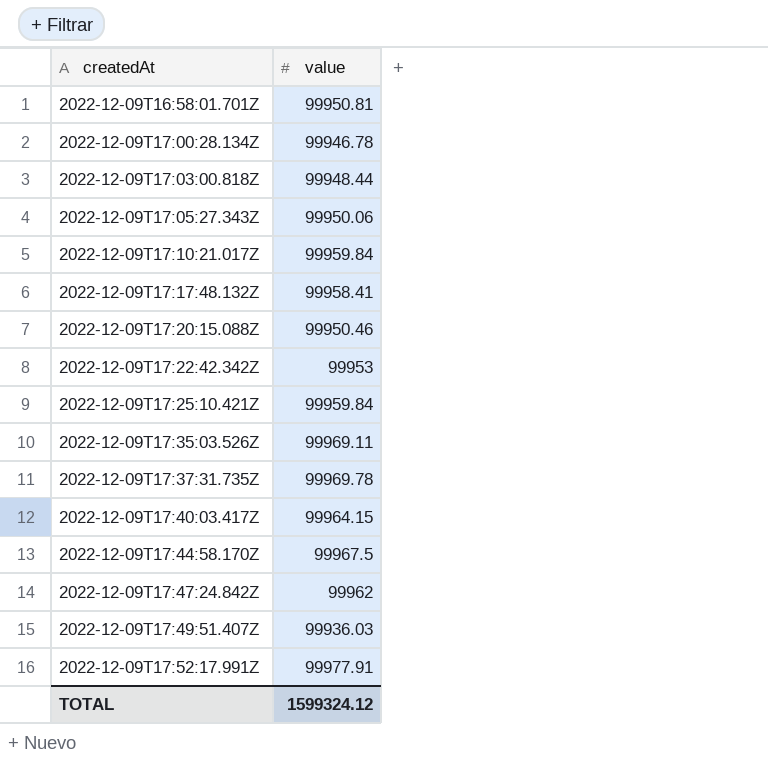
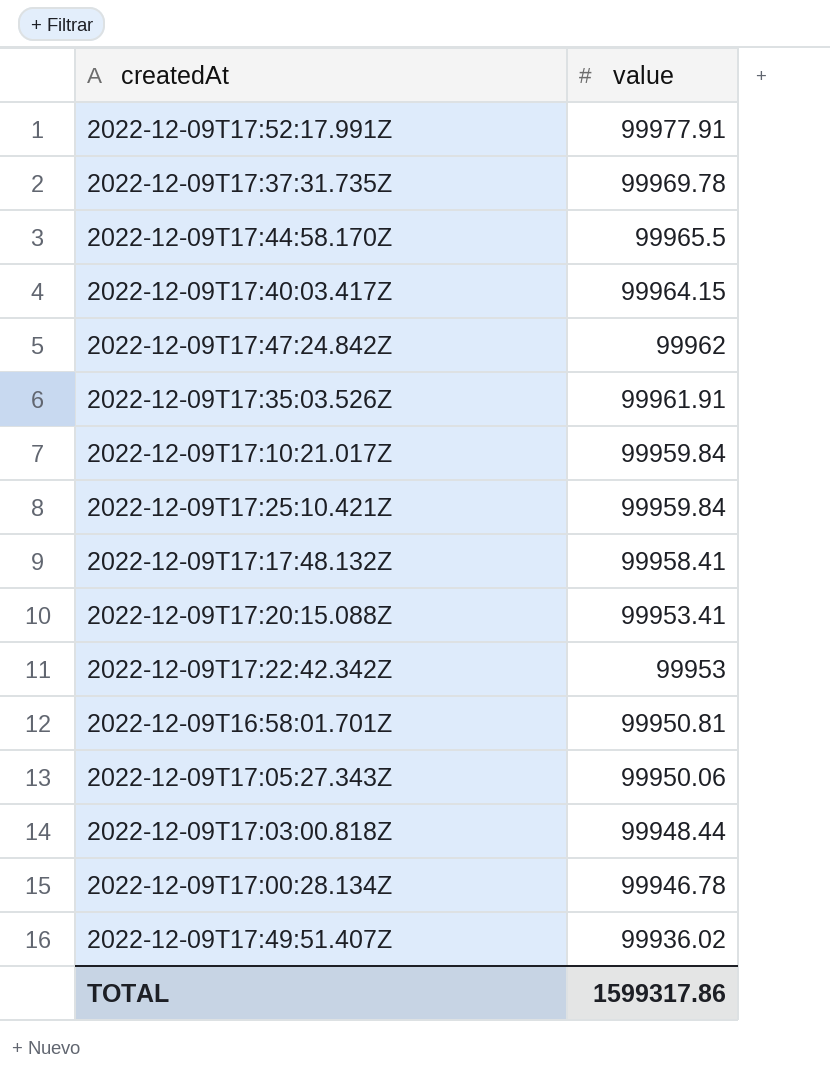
row order: createdAt ascending -> value descending
2022-12-09T17:44:58.170Z | value: 99967.5 -> 99965.5
2022-12-09T17:35:03.526Z | value: 99969.11 -> 99961.91
2022-12-09T17:20:15.088Z | value: 99950.46 -> 99953.41
2022-12-09T17:49:51.407Z | value: 99936.03 -> 99936.02
TOTAL | value: 1599324.12 -> 1599317.86

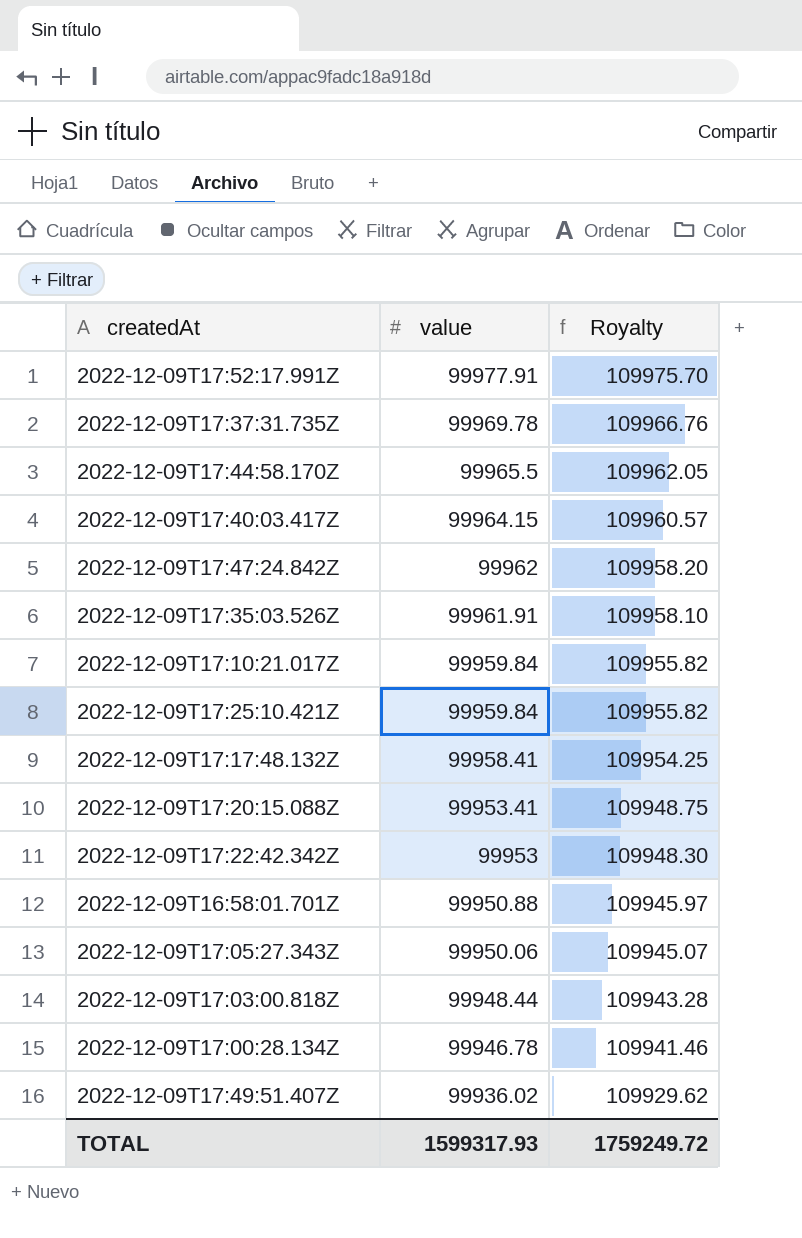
column Royalty | formula: none -> [value] * 1.1
2022-12-09T16:58:01.701Z | value: 99950.81 -> 99950.88
TOTAL | value: 1599317.86 -> 1599317.93

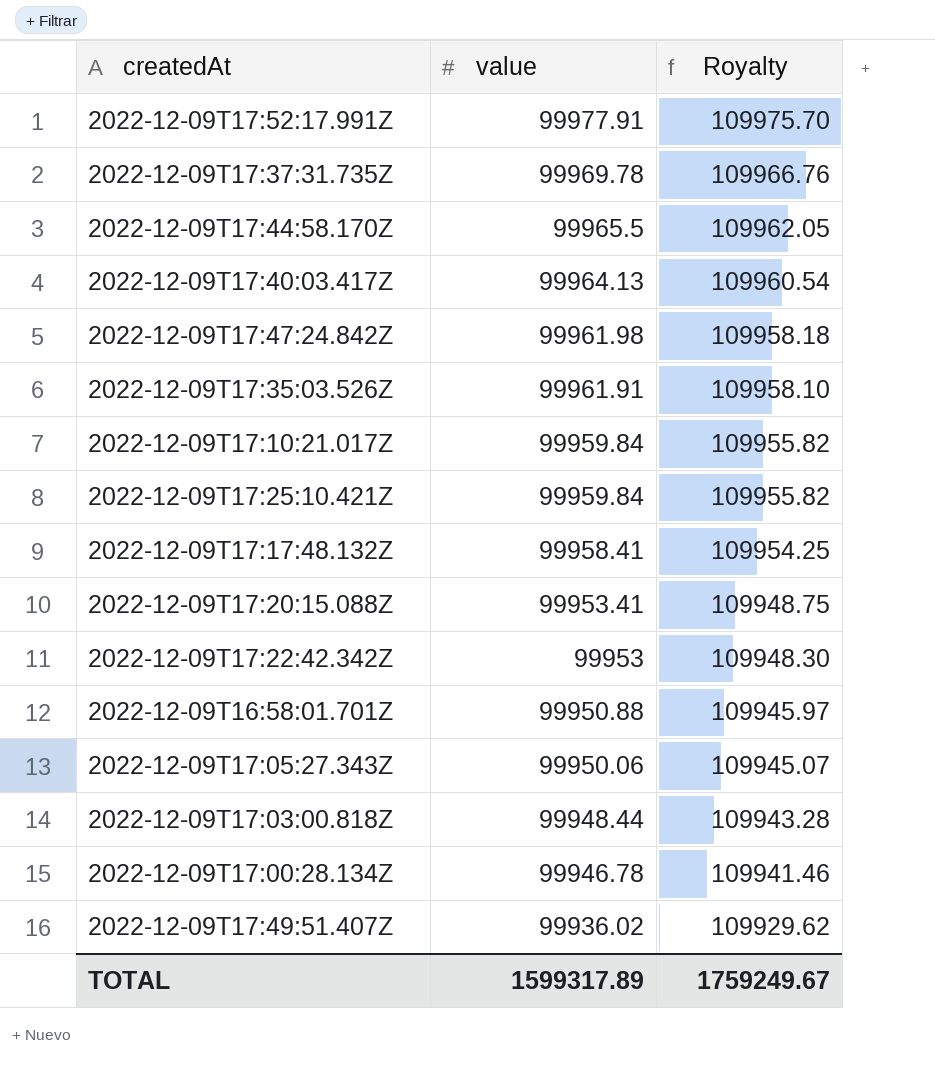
2022-12-09T17:40:03.417Z | value: 99964.15 -> 99964.13
2022-12-09T17:40:03.417Z | Royalty: 109960.57 -> 109960.54
2022-12-09T17:47:24.842Z | value: 99962 -> 99961.98
2022-12-09T17:47:24.842Z | Royalty: 109958.20 -> 109958.18
TOTAL | value: 1599317.93 -> 1599317.89
TOTAL | Royalty: 1759249.72 -> 1759249.67

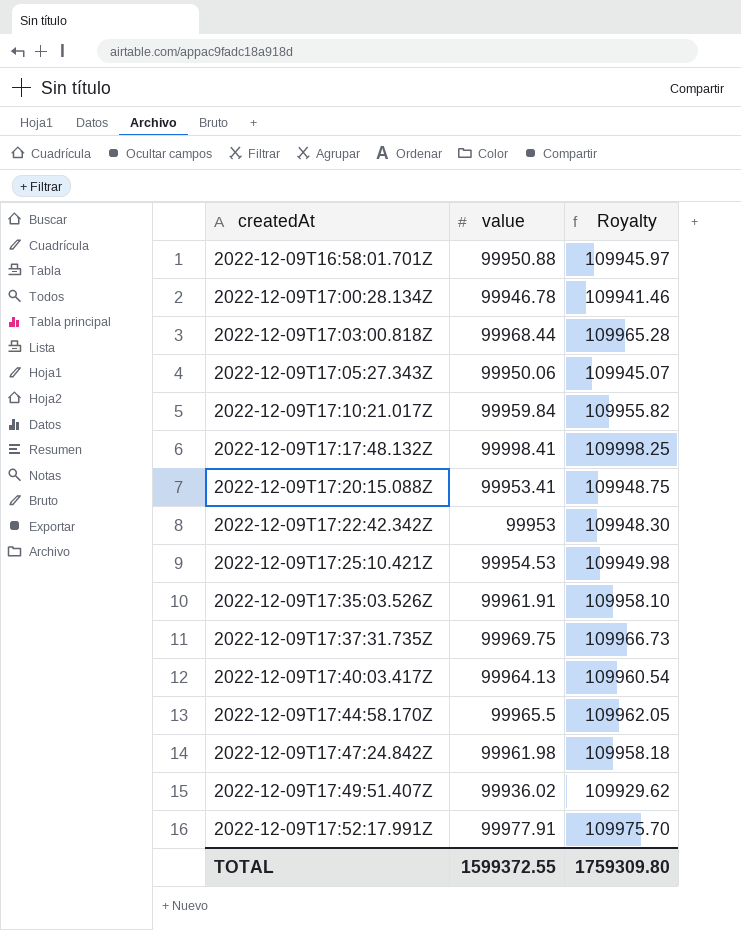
row order: value descending -> createdAt ascending
2022-12-09T17:03:00.818Z | value: 99948.44 -> 99968.44
2022-12-09T17:03:00.818Z | Royalty: 109943.28 -> 109965.28
2022-12-09T17:17:48.132Z | value: 99958.41 -> 99998.41
2022-12-09T17:17:48.132Z | Royalty: 109954.25 -> 109998.25
2022-12-09T17:25:10.421Z | value: 99959.84 -> 99954.53
2022-12-09T17:25:10.421Z | Royalty: 109955.82 -> 109949.98
2022-12-09T17:37:31.735Z | value: 99969.78 -> 99969.75
2022-12-09T17:37:31.735Z | Royalty: 109966.76 -> 109966.73
TOTAL | value: 1599317.89 -> 1599372.55
TOTAL | Royalty: 1759249.67 -> 1759309.80

